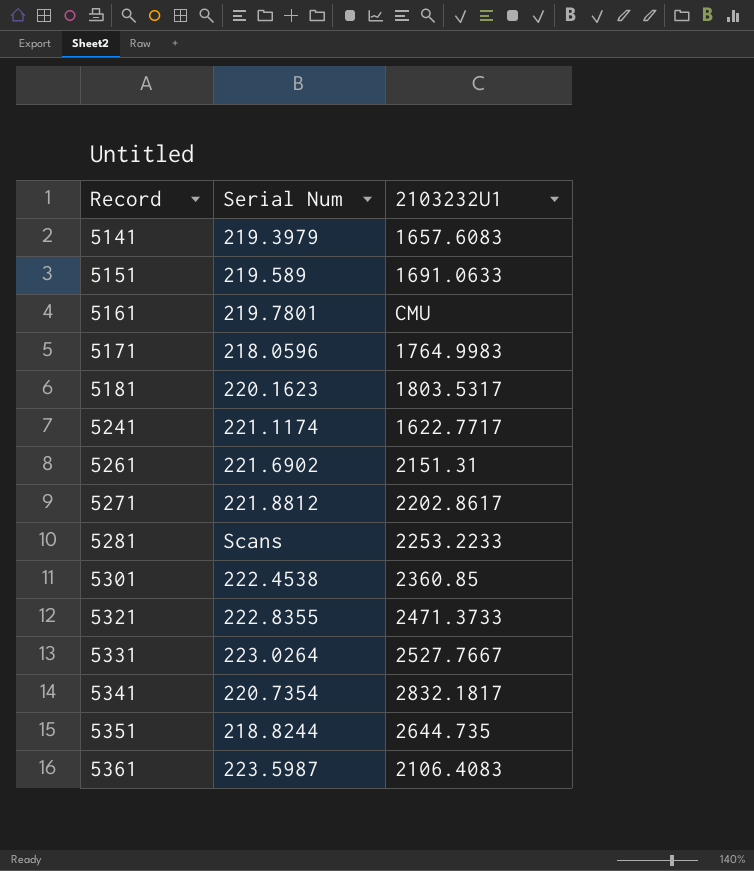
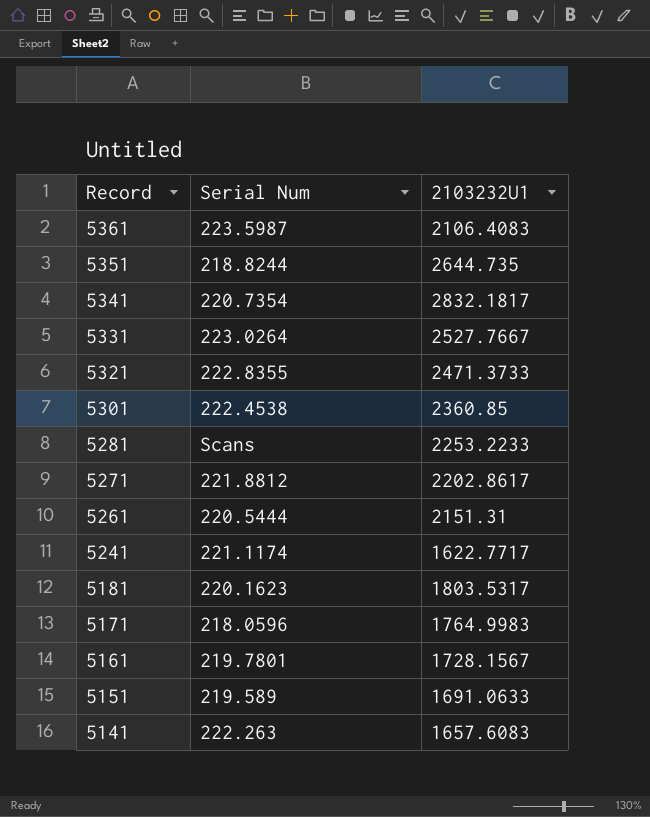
row order: Record ascending -> Record descending
5261 | Serial Num: 221.6902 -> 220.5444
5161 | 2103232U1: CMU -> 1728.1567
5141 | Serial Num: 219.3979 -> 222.263

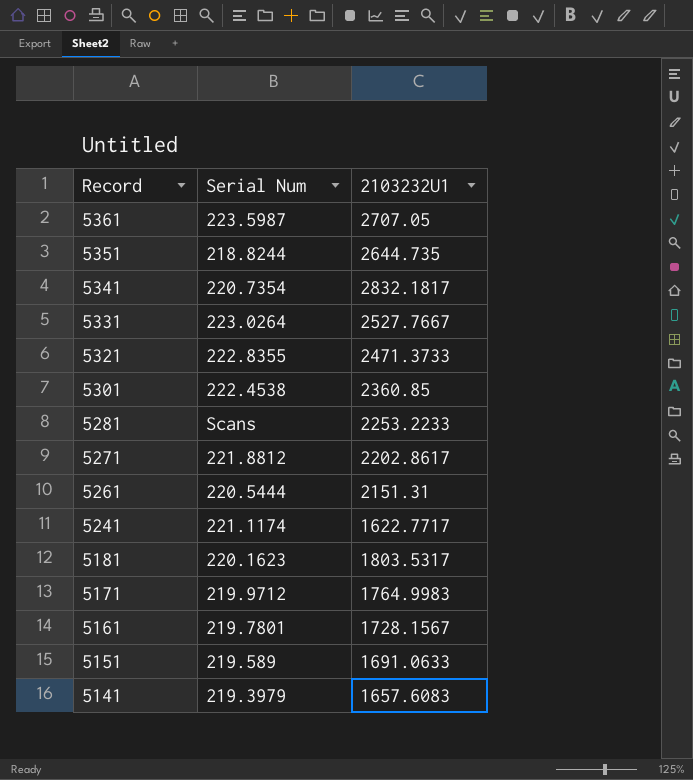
5361 | 2103232U1: 2106.4083 -> 2707.05
5171 | Serial Num: 218.0596 -> 219.9712
5141 | Serial Num: 222.263 -> 219.3979

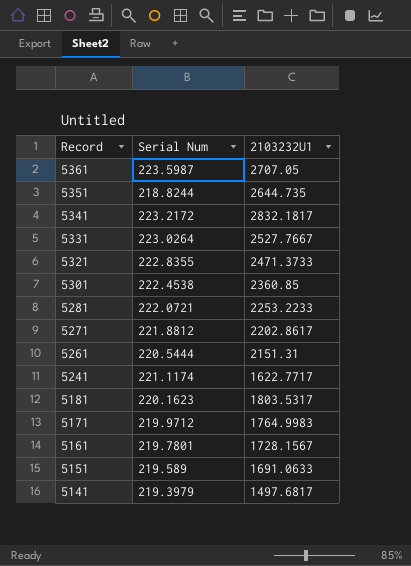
5341 | Serial Num: 220.7354 -> 223.2172
5281 | Serial Num: Scans -> 222.0721
5141 | 2103232U1: 1657.6083 -> 1497.6817

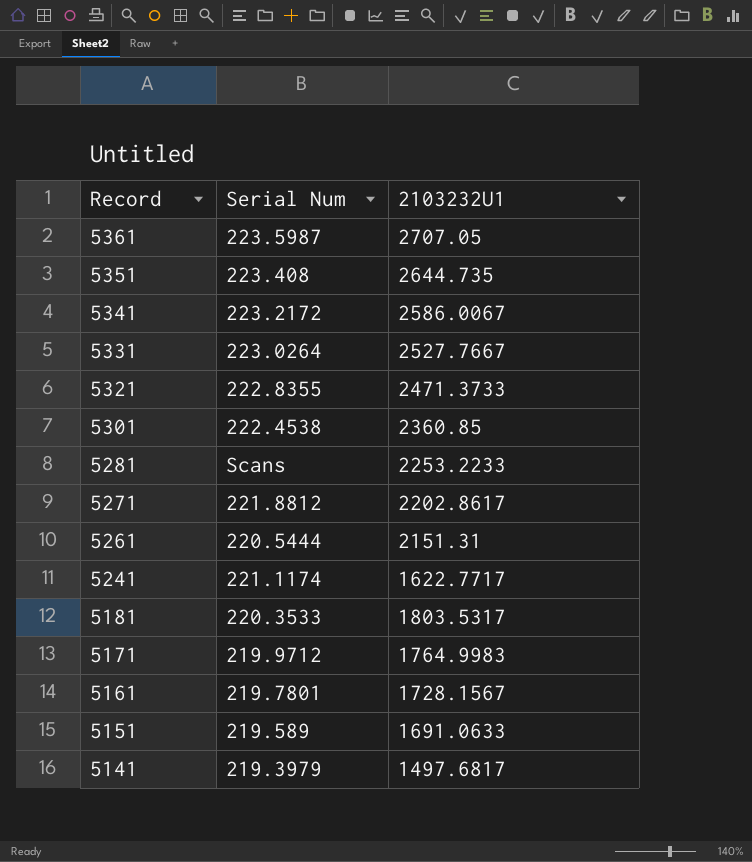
5351 | Serial Num: 218.8244 -> 223.408
5341 | 2103232U1: 2832.1817 -> 2586.0067
5281 | Serial Num: 222.0721 -> Scans
5181 | Serial Num: 220.1623 -> 220.3533

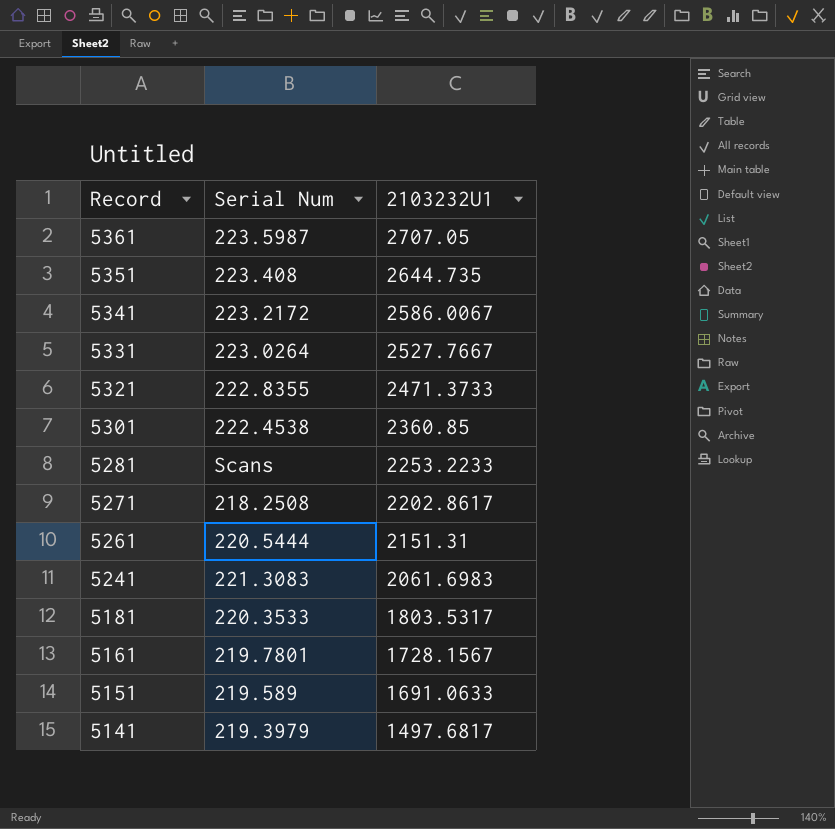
row 5171: 219.9712 | 1764.9983 -> none
5271 | Serial Num: 221.8812 -> 218.2508
5241 | Serial Num: 221.1174 -> 221.3083
5241 | 2103232U1: 1622.7717 -> 2061.6983

